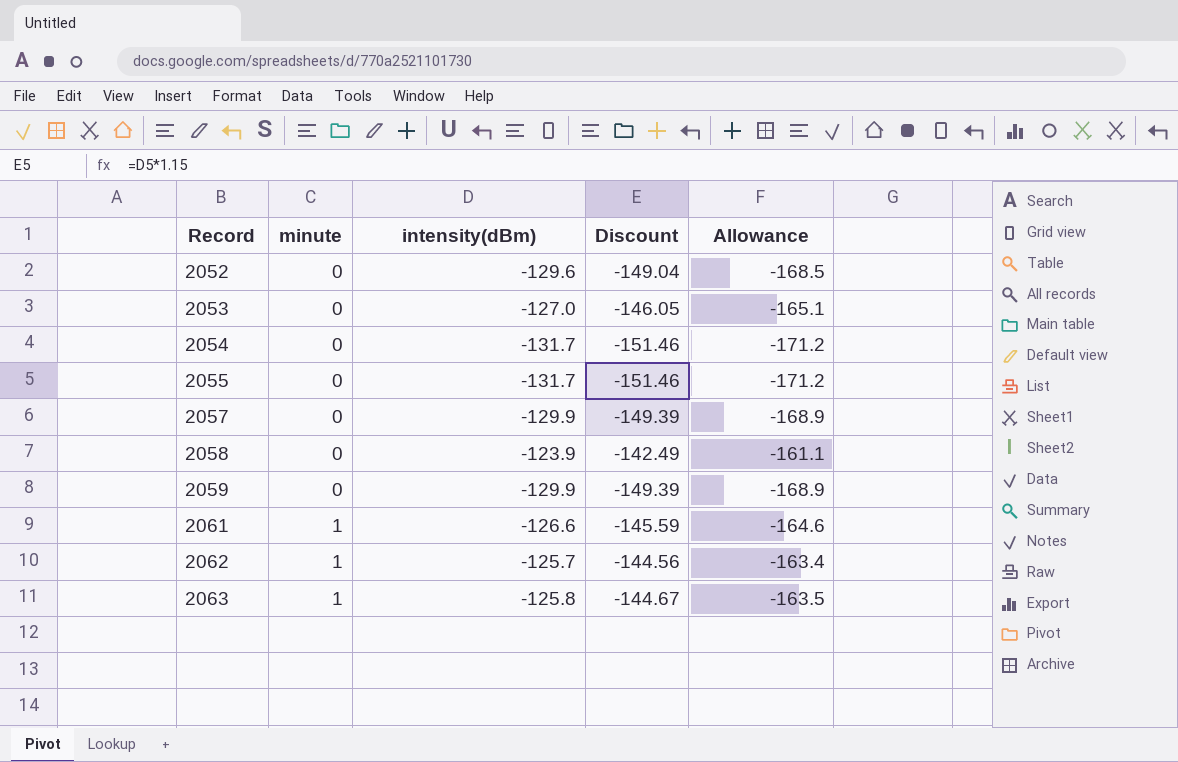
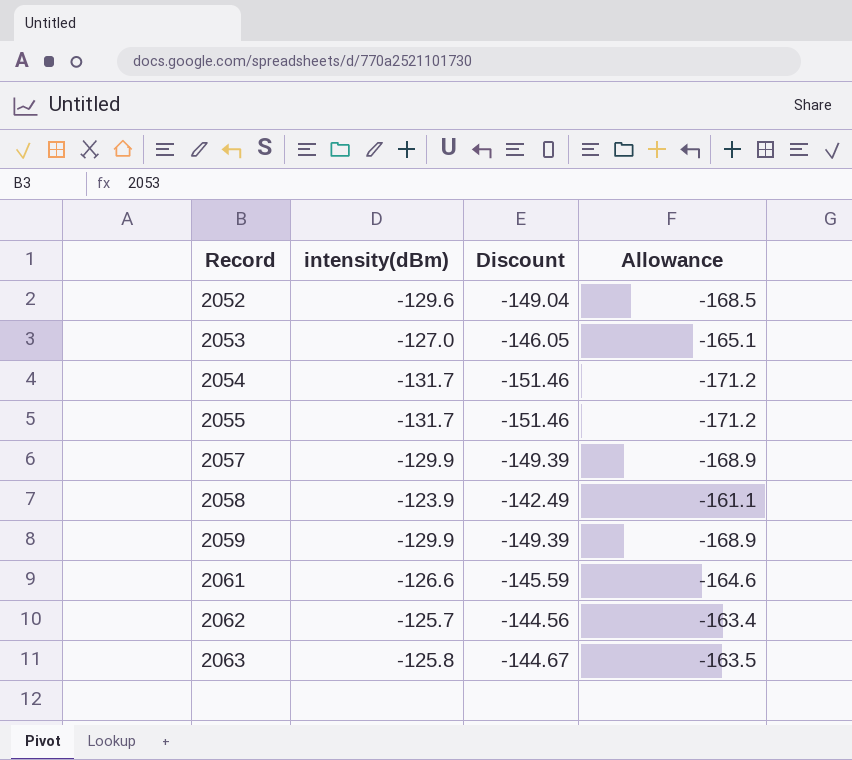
column minute | position: 2 -> none

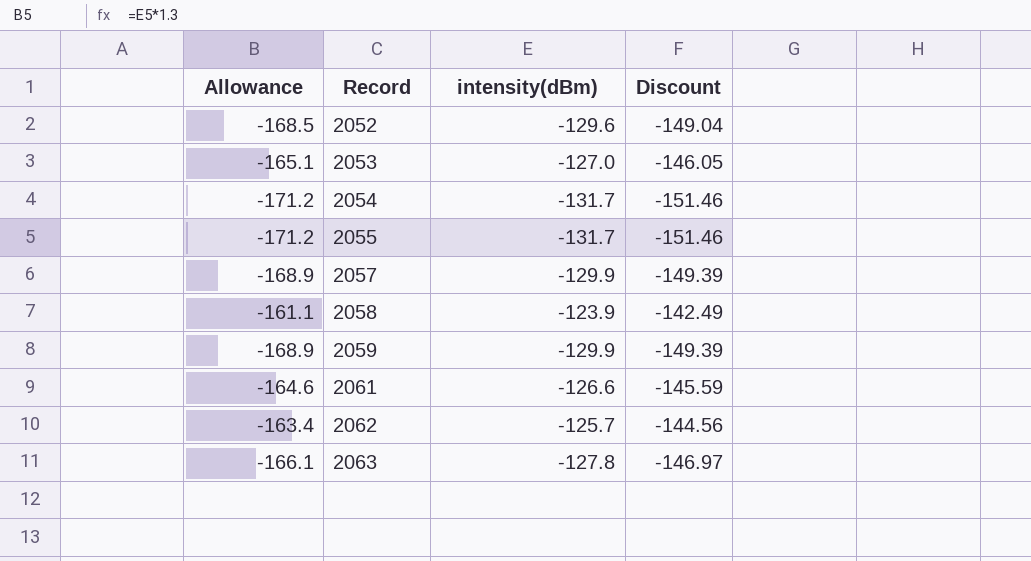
column Allowance | position: 4 -> 1
2063 | Allowance: -163.5 -> -166.1
2063 | intensity(dBm): -125.8 -> -127.8
2063 | Discount: -144.67 -> -146.97

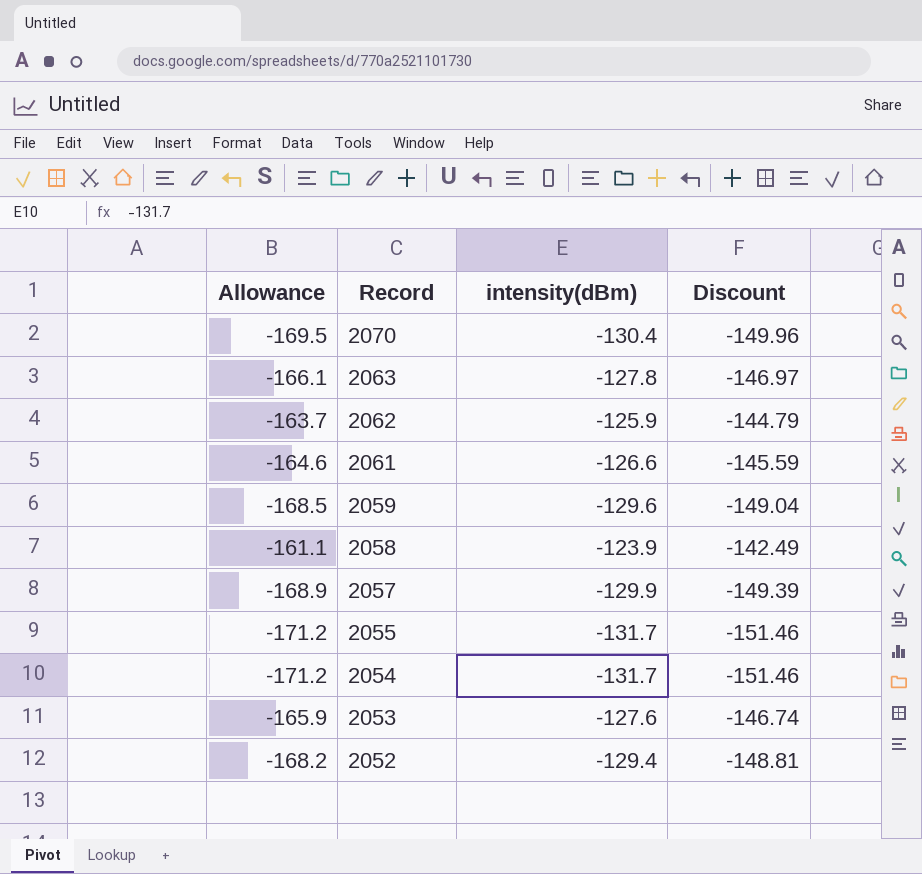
row order: Record ascending -> Record descending
row 2070: none -> -169.5 | -130.4 | -149.96
2062 | Allowance: -163.4 -> -163.7
2062 | intensity(dBm): -125.7 -> -125.9
2062 | Discount: -144.56 -> -144.79
2059 | Allowance: -168.9 -> -168.5
2059 | intensity(dBm): -129.9 -> -129.6
2059 | Discount: -149.39 -> -149.04
2053 | Allowance: -165.1 -> -165.9
2053 | intensity(dBm): -127.0 -> -127.6
2053 | Discount: -146.05 -> -146.74
2052 | Allowance: -168.5 -> -168.2
2052 | intensity(dBm): -129.6 -> -129.4
2052 | Discount: -149.04 -> -148.81

